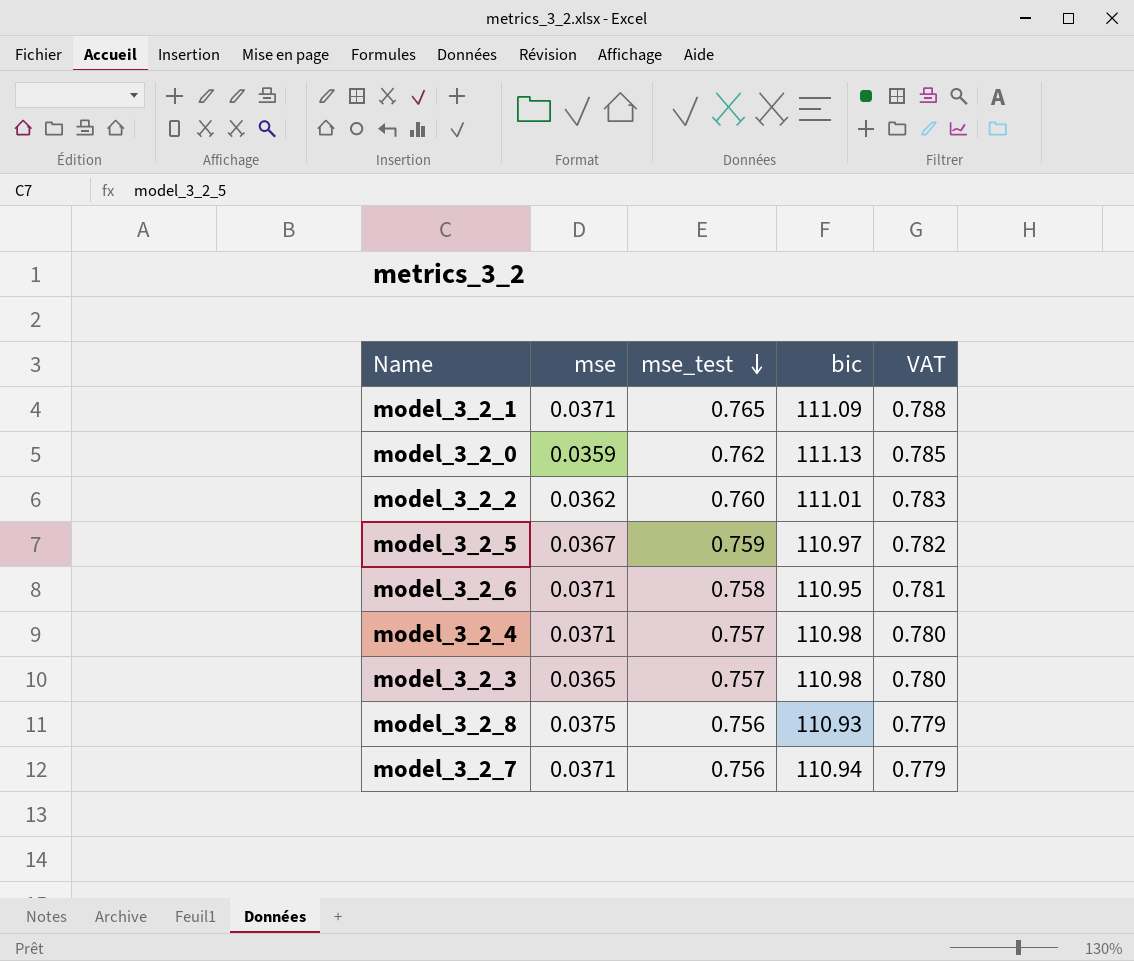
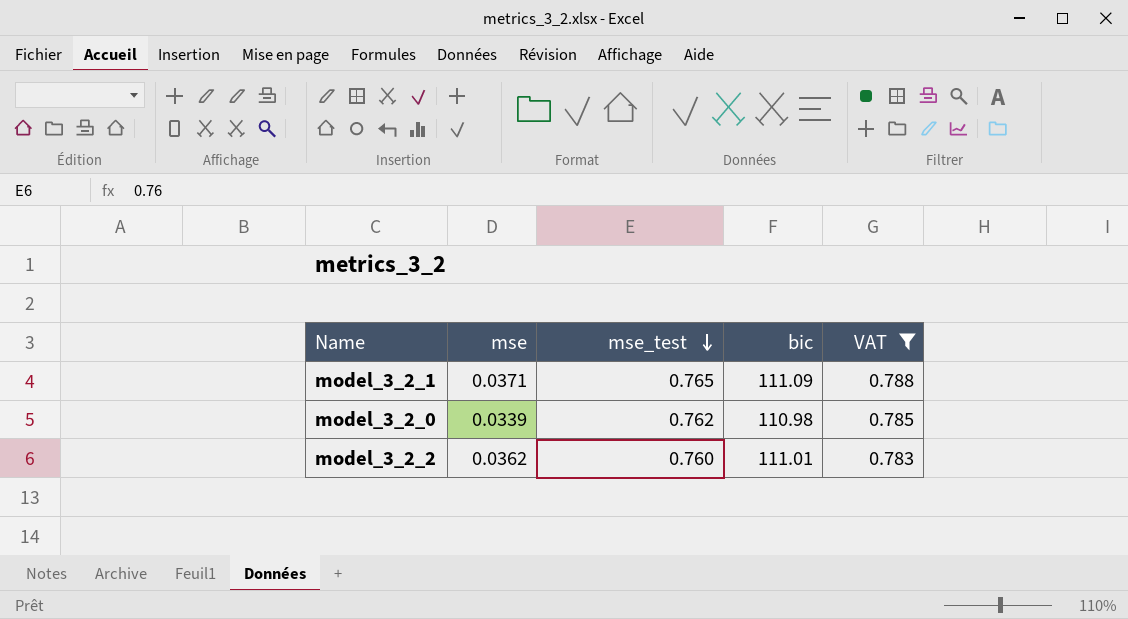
filter: none -> VAT >= 0.783
model_3_2_0 | mse: 0.0359 -> 0.0339
model_3_2_0 | bic: 111.13 -> 110.98

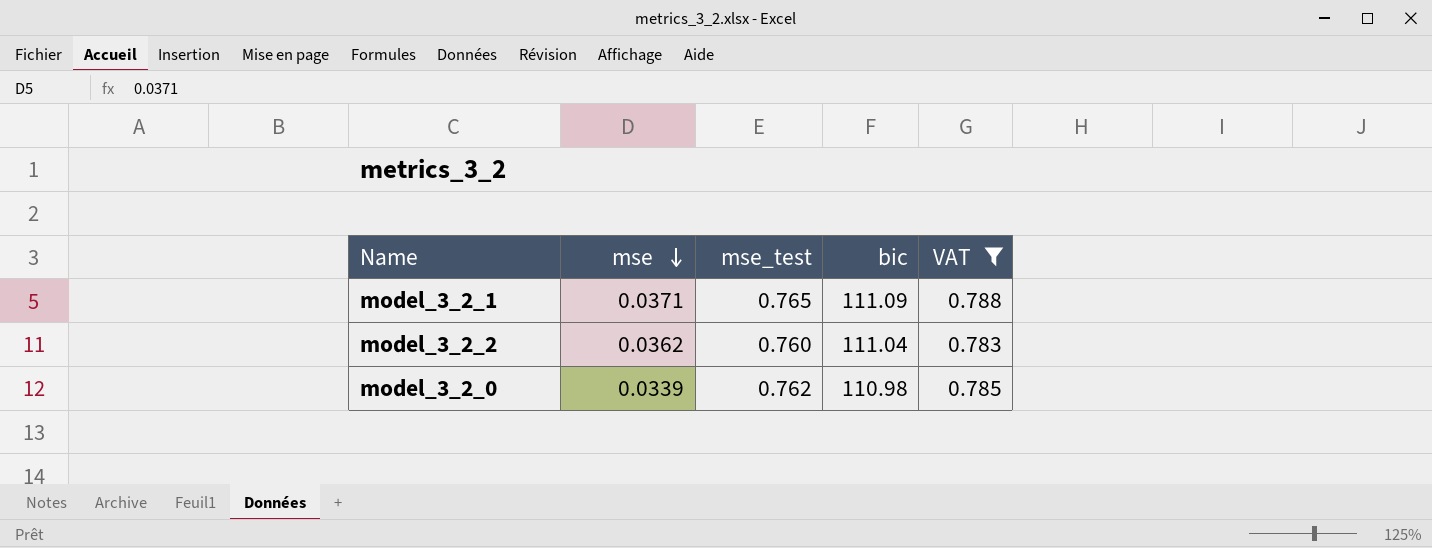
row order: mse_test descending -> mse descending
model_3_2_2 | bic: 111.01 -> 111.04

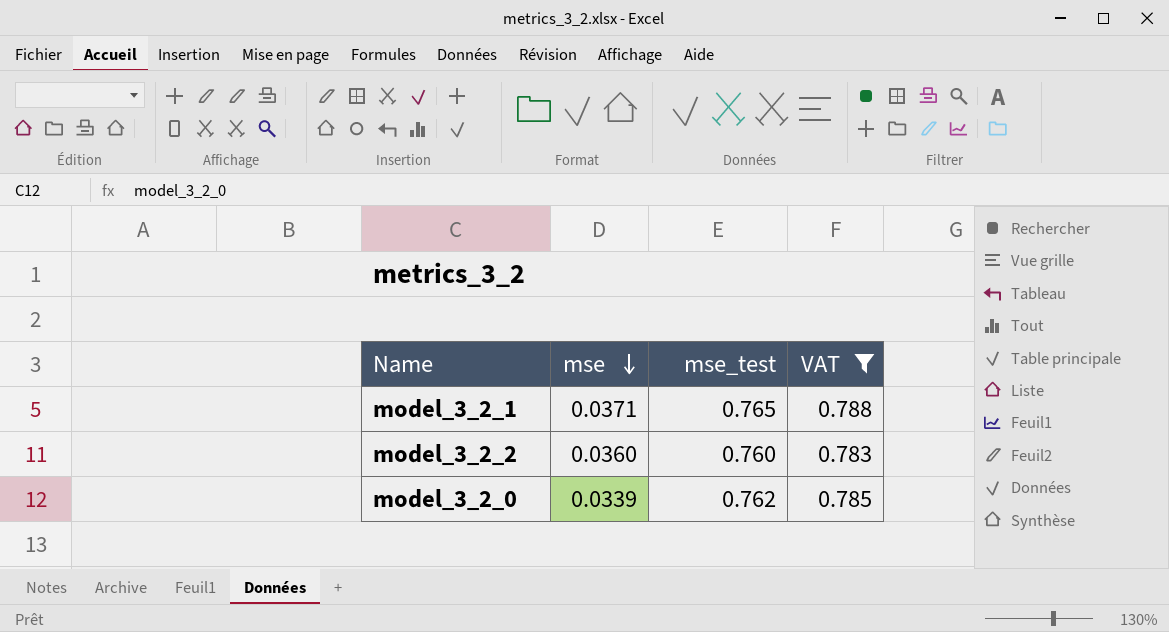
column bic | position: 4 -> none
model_3_2_2 | mse: 0.0362 -> 0.0360

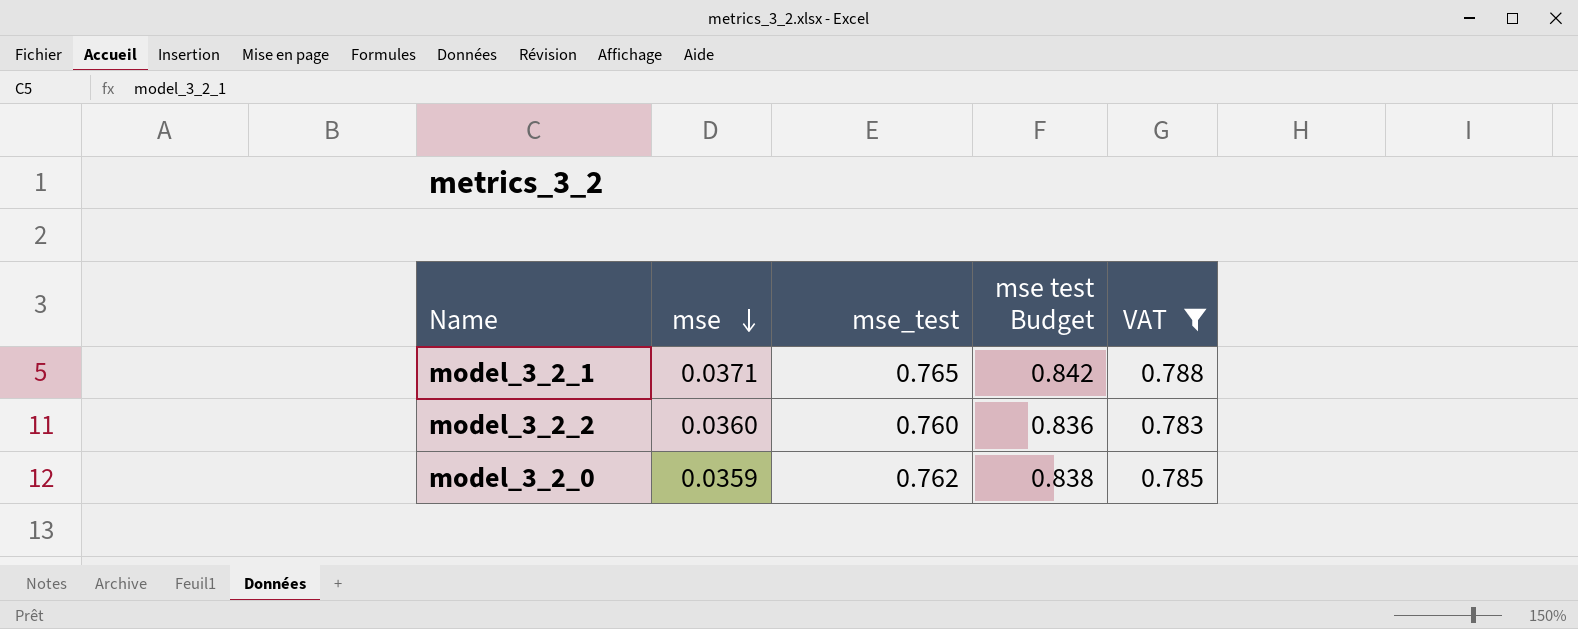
column mse test Budget | formula: none -> [mse_test] * 1.1
model_3_2_0 | mse: 0.0339 -> 0.0359

